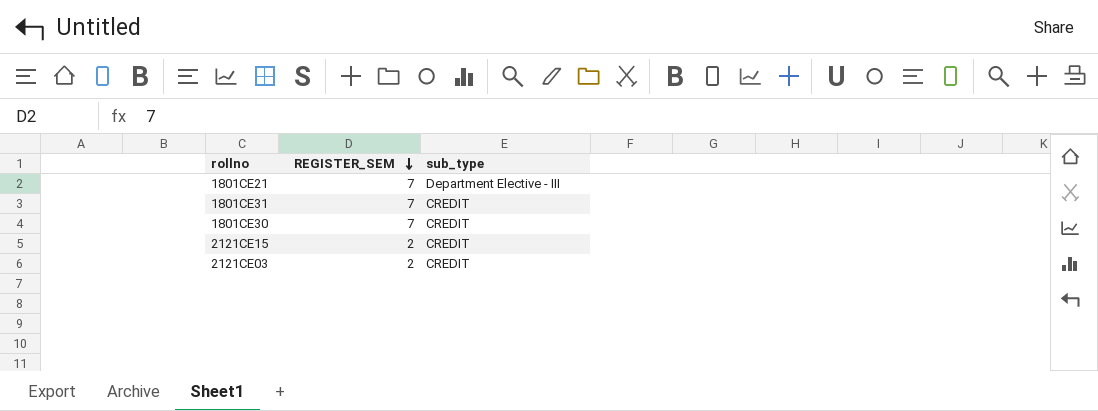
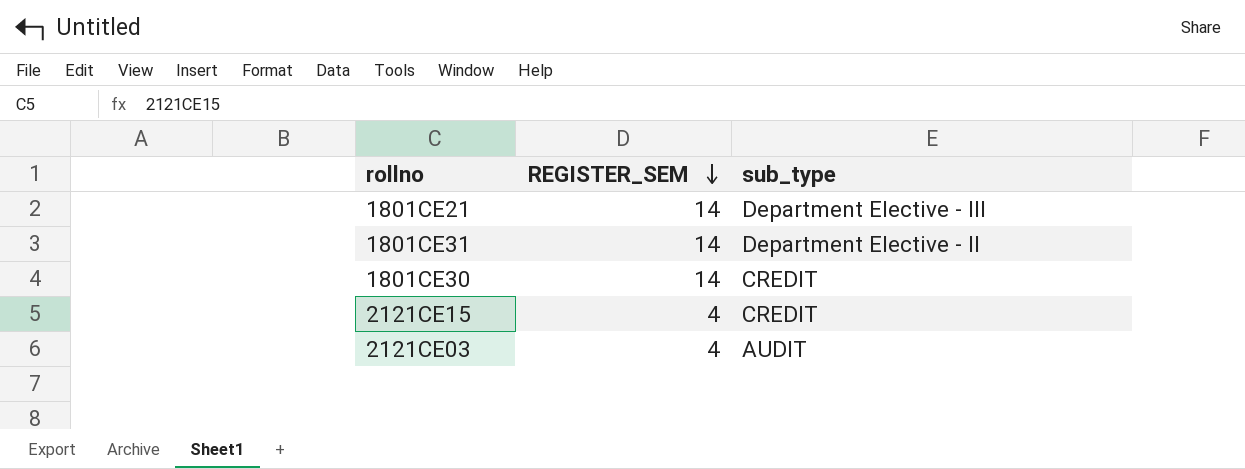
1801CE21 | REGISTER_SEM: 7 -> 14
1801CE31 | REGISTER_SEM: 7 -> 14
1801CE31 | sub_type: CREDIT -> Department Elective - II
1801CE30 | REGISTER_SEM: 7 -> 14
2121CE15 | REGISTER_SEM: 2 -> 4
2121CE03 | REGISTER_SEM: 2 -> 4
2121CE03 | sub_type: CREDIT -> AUDIT

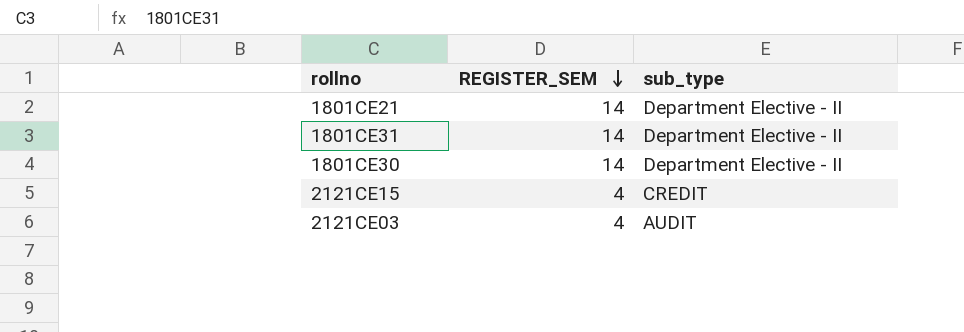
1801CE21 | sub_type: Department Elective - III -> Department Elective - II
1801CE30 | sub_type: CREDIT -> Department Elective - II

